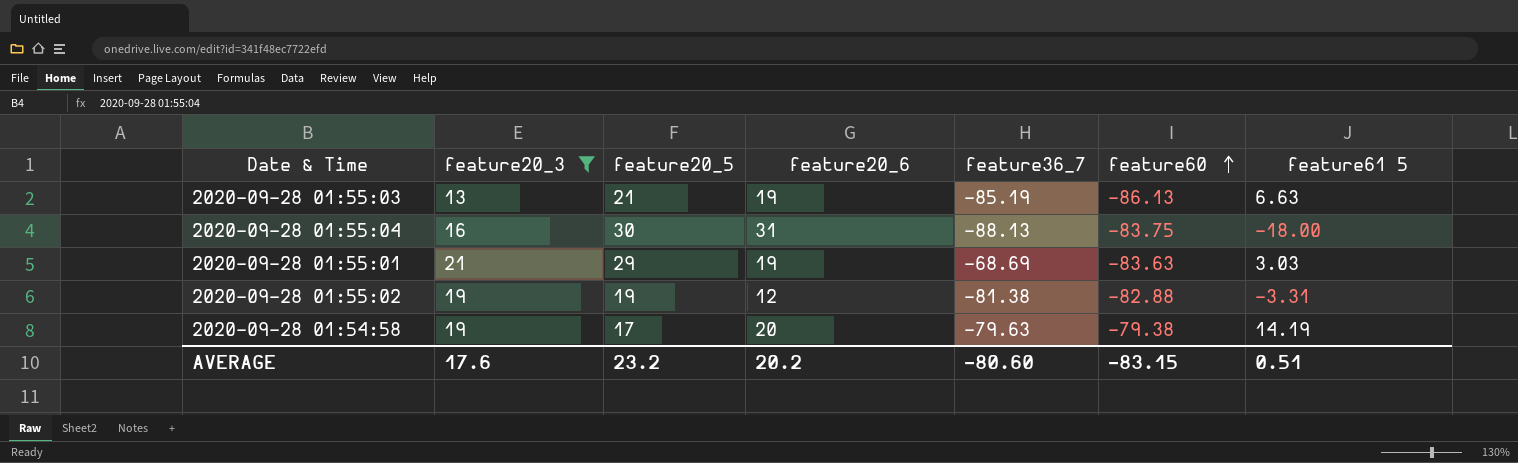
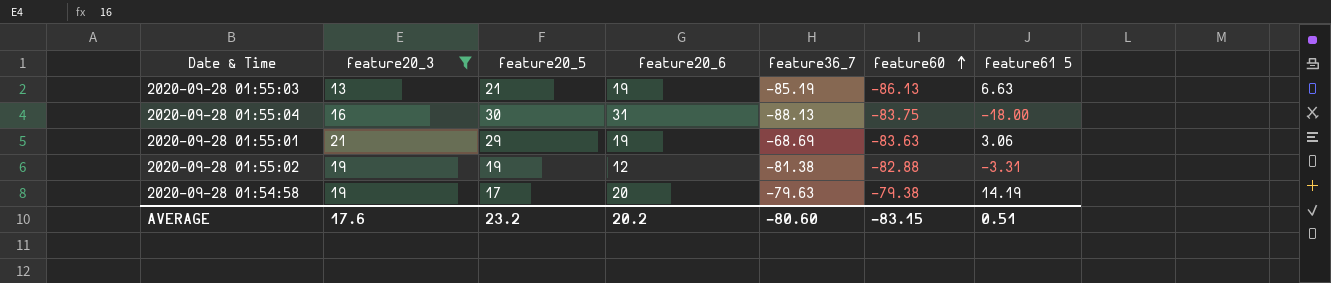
2020-09-28 01:55:01 | feature61 5: 3.03 -> 3.06

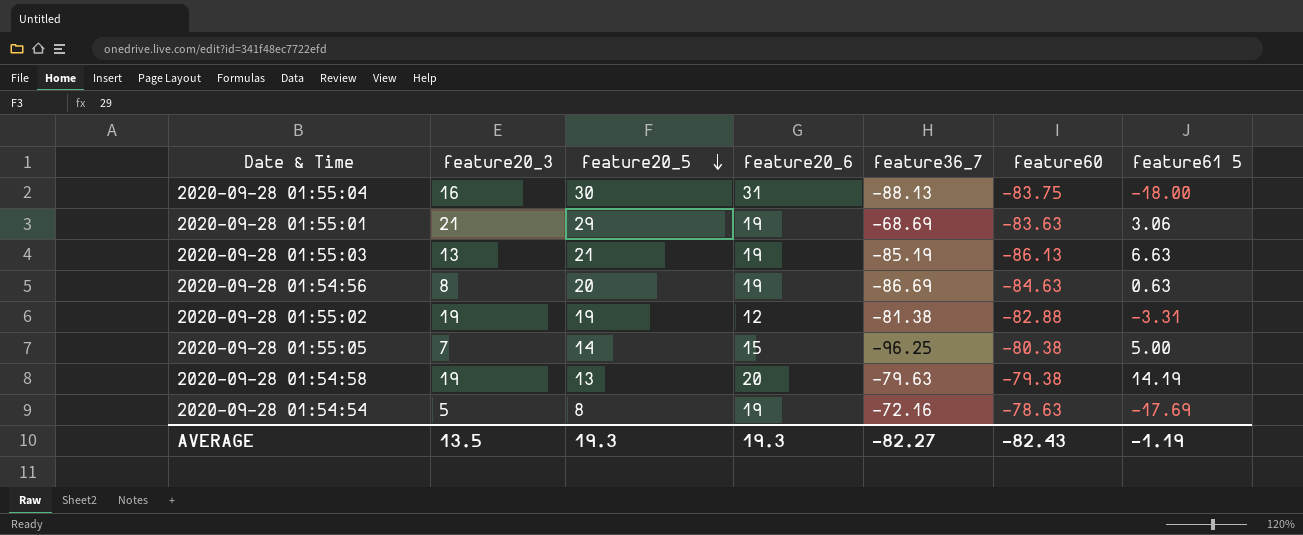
filter: feature20_3 >= 13 -> none
row order: feature60 ascending -> feature20_5 descending
2020-09-28 01:54:58 | feature20_5: 17 -> 13
AVERAGE | feature20_3: 17.6 -> 13.5
AVERAGE | feature20_5: 23.2 -> 19.3
AVERAGE | feature20_6: 20.2 -> 19.3
AVERAGE | feature36_7: -80.60 -> -82.27
AVERAGE | feature60: -83.15 -> -82.43
AVERAGE | feature61 5: 0.51 -> -1.19

